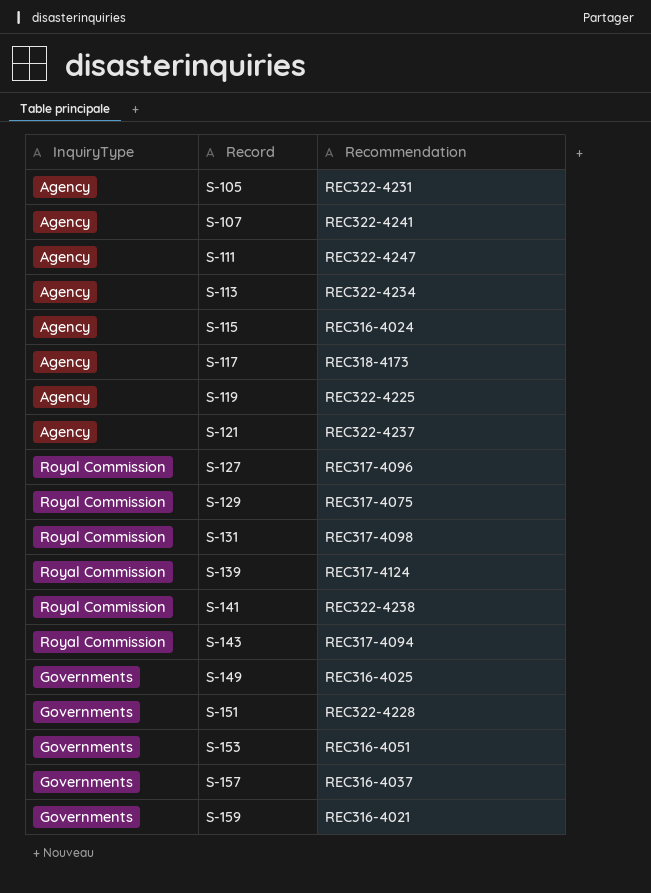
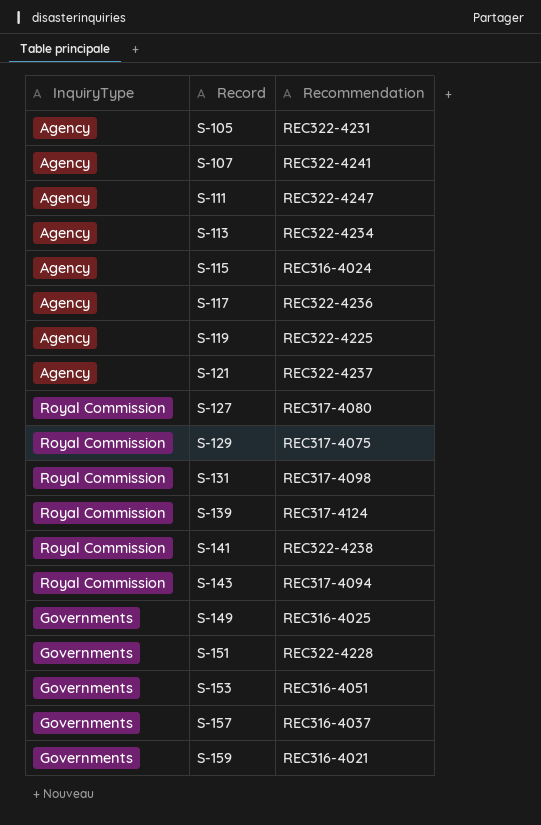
S-117 | Recommendation: REC318-4173 -> REC322-4236
S-127 | Recommendation: REC317-4096 -> REC317-4080

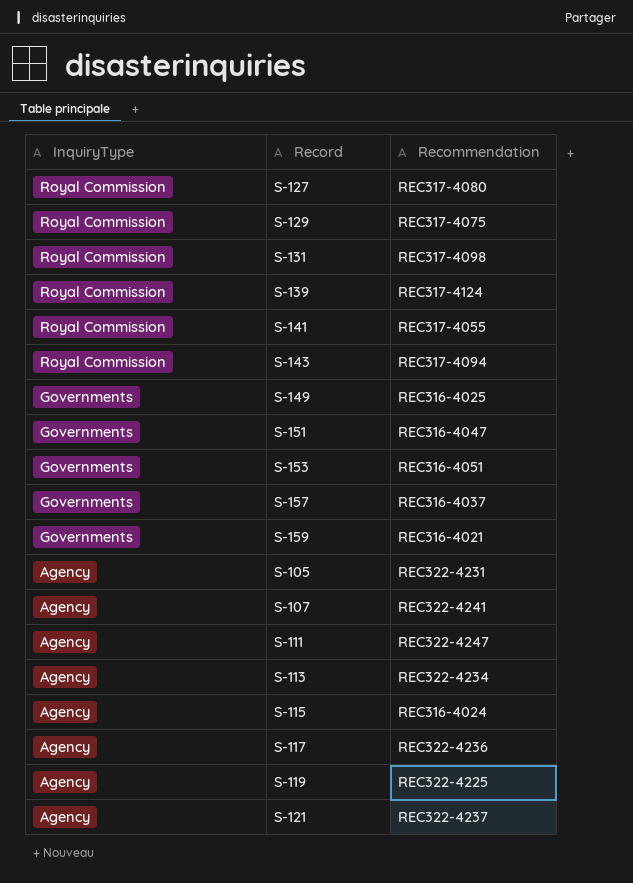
row order: Record ascending -> InquiryType descending
S-141 | Recommendation: REC322-4238 -> REC317-4055
S-151 | Recommendation: REC322-4228 -> REC316-4047

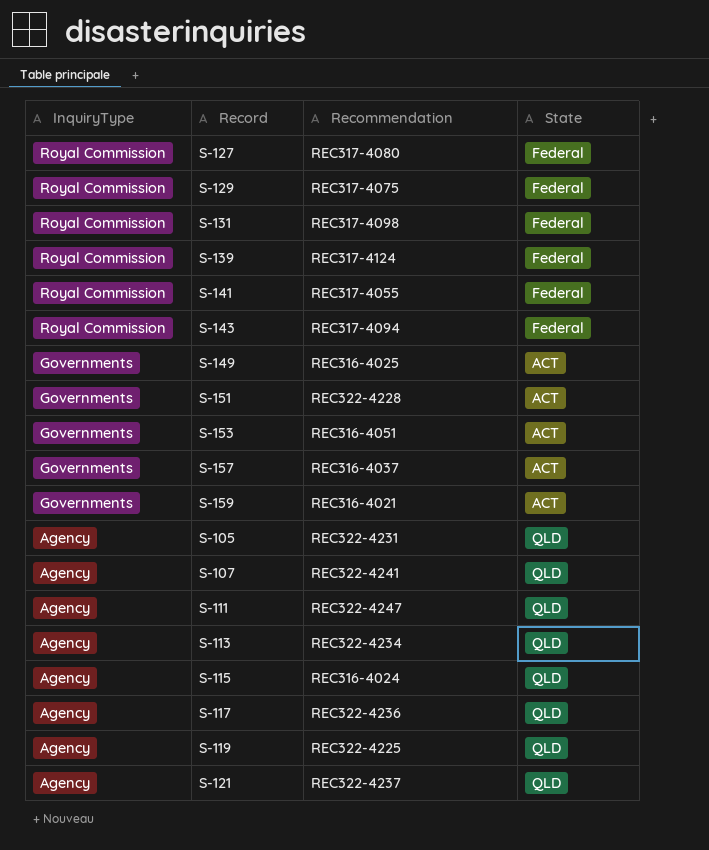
column State | position: none -> 4
S-151 | Recommendation: REC316-4047 -> REC322-4228

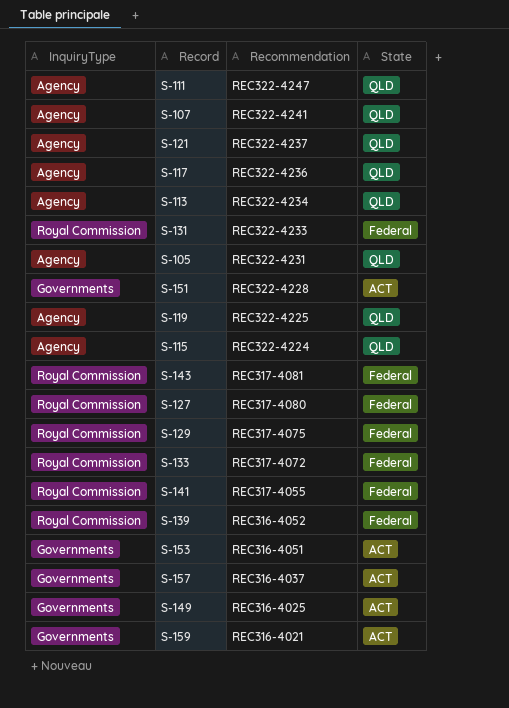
row order: InquiryType descending -> Recommendation descending
S-131 | Recommendation: REC317-4098 -> REC322-4233
S-115 | Recommendation: REC316-4024 -> REC322-4224
S-143 | Recommendation: REC317-4094 -> REC317-4081
row S-133: none -> Royal Commission | REC317-4072 | Federal
S-139 | Recommendation: REC317-4124 -> REC316-4052

